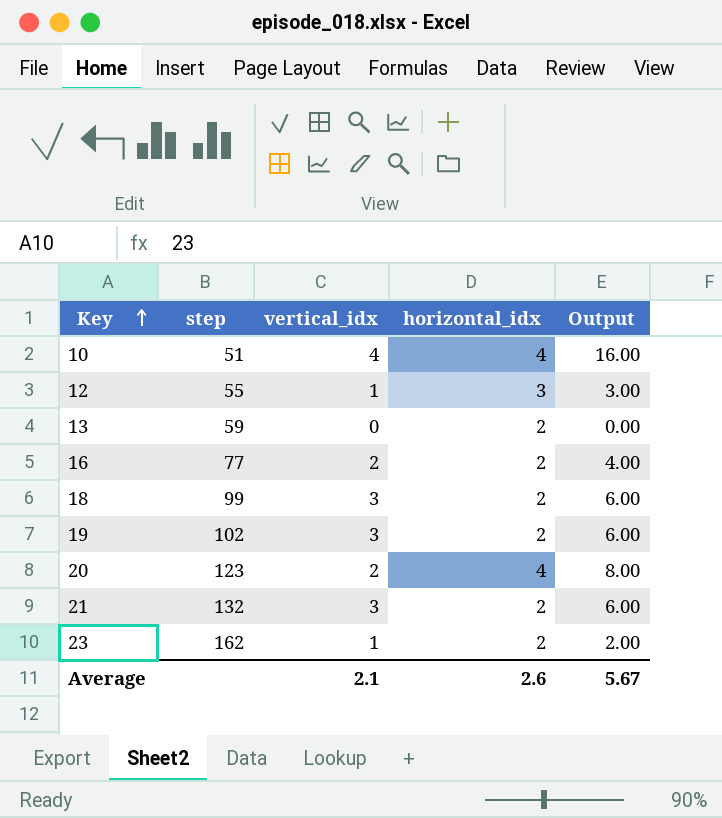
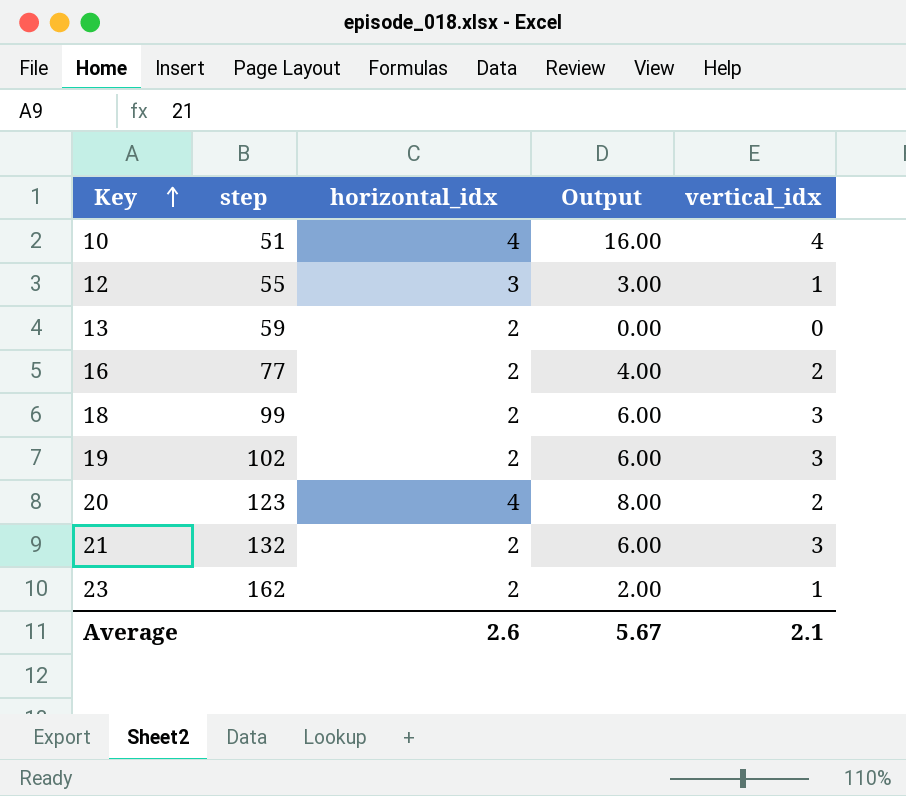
column vertical_idx | position: 3 -> 5

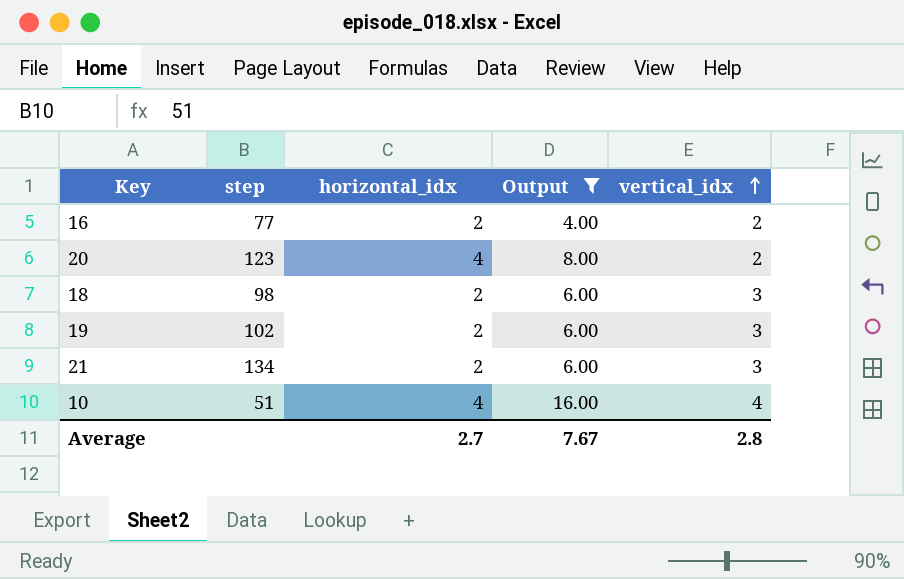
filter: none -> Output >= 4.00
row order: Key ascending -> vertical_idx ascending
18 | step: 99 -> 98
21 | step: 132 -> 134
Average | horizontal_idx: 2.6 -> 2.7
Average | Output: 5.67 -> 7.67
Average | vertical_idx: 2.1 -> 2.8

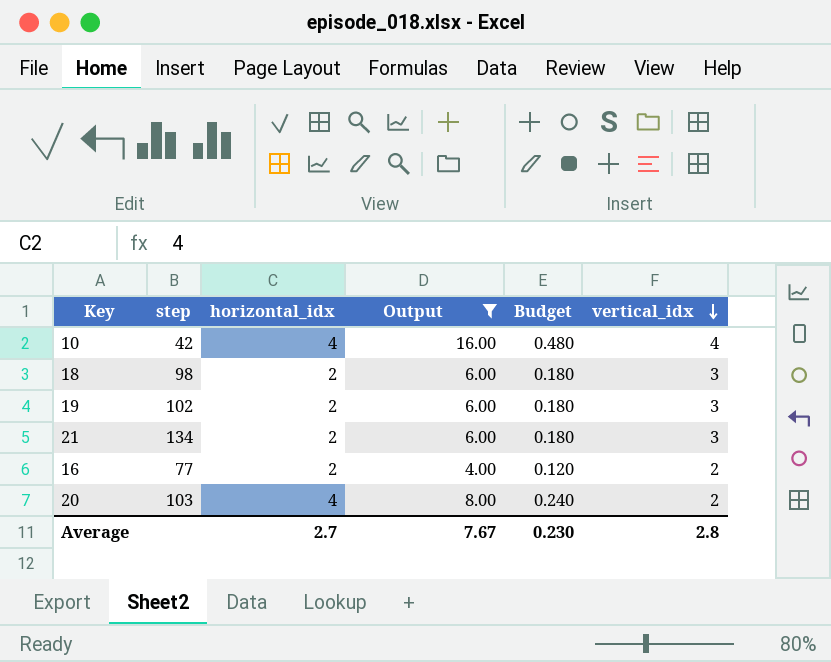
row order: vertical_idx ascending -> vertical_idx descending
column Budget | formula: none -> [Output] * 0.03
10 | step: 51 -> 42
20 | step: 123 -> 103

